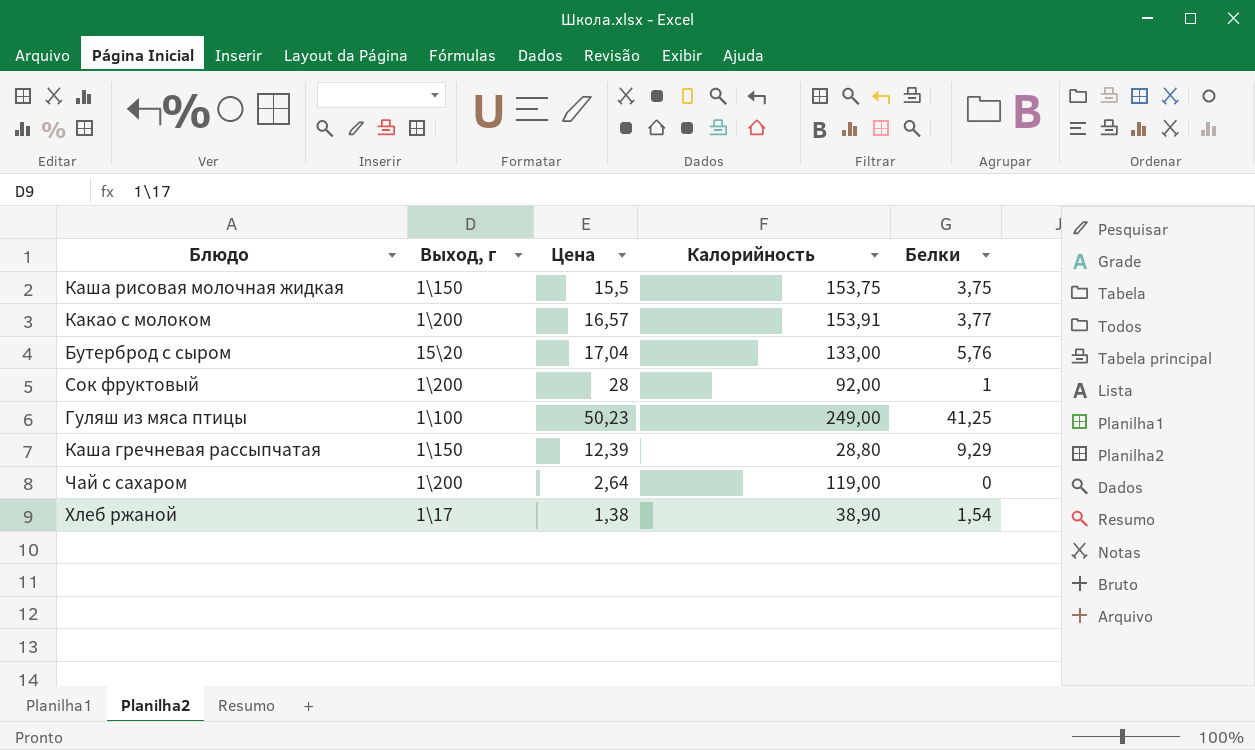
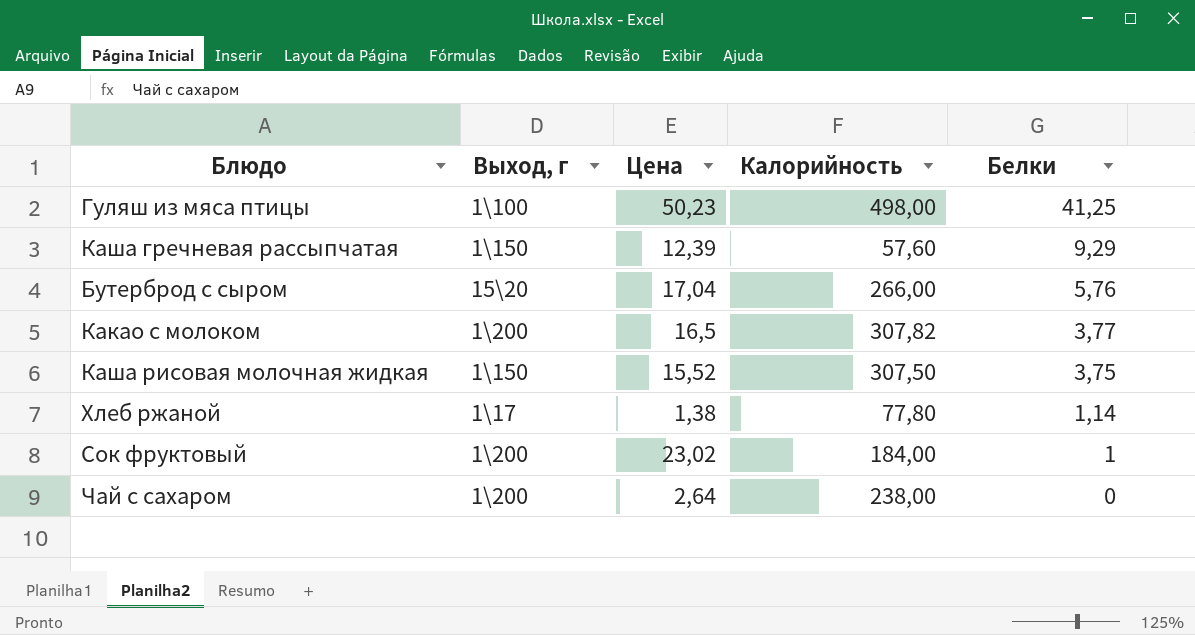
row order: none -> Белки descending
Гуляш из мяса птицы | Калорийность: 249,00 -> 498,00
Каша гречневая рассыпчатая | Калорийность: 28,80 -> 57,60
Бутерброд с сыром | Калорийность: 133,00 -> 266,00
Какао с молоком | Цена: 16,57 -> 16,5
Какао с молоком | Калорийность: 153,91 -> 307,82
Каша рисовая молочная жидкая | Цена: 15,5 -> 15,52
Каша рисовая молочная жидкая | Калорийность: 153,75 -> 307,50
Хлеб ржаной | Калорийность: 38,90 -> 77,80
Хлеб ржаной | Белки: 1,54 -> 1,14
Сок фруктовый | Цена: 28 -> 23,02
Сок фруктовый | Калорийность: 92,00 -> 184,00
Чай с сахаром | Калорийность: 119,00 -> 238,00

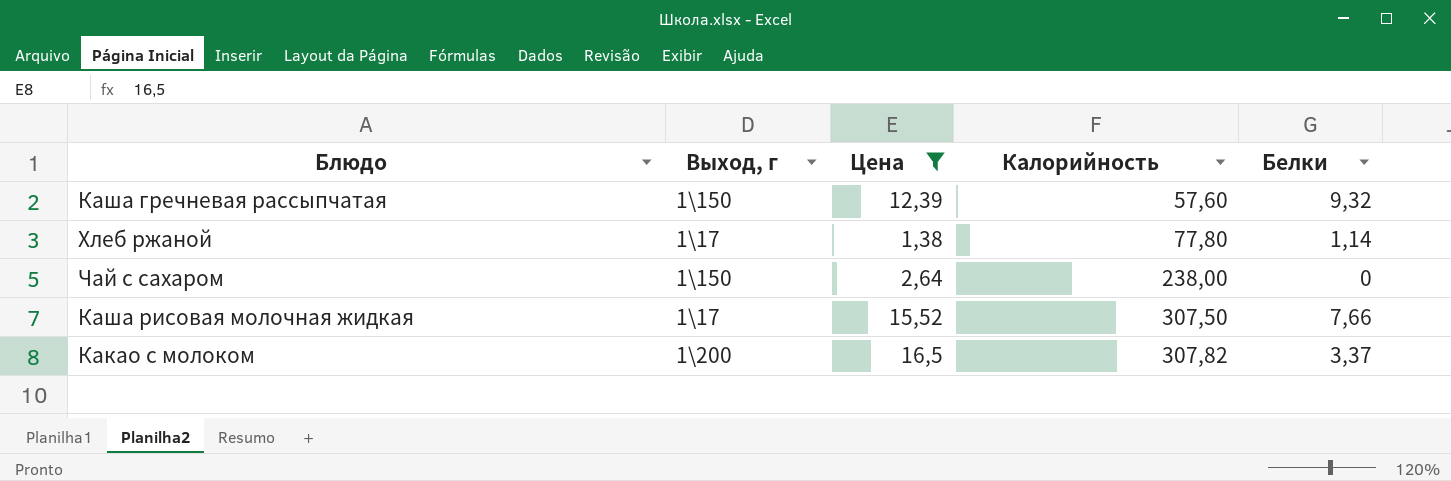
filter: none -> Цена <= 16,5
row order: Белки descending -> Калорийность ascending
Каша гречневая рассыпчатая | Белки: 9,29 -> 9,32
Чай с сахаром | Выход, г: 1\200 -> 1\150
Каша рисовая молочная жидкая | Выход, г: 1\150 -> 1\17
Каша рисовая молочная жидкая | Белки: 3,75 -> 7,66
Какао с молоком | Белки: 3,77 -> 3,37

